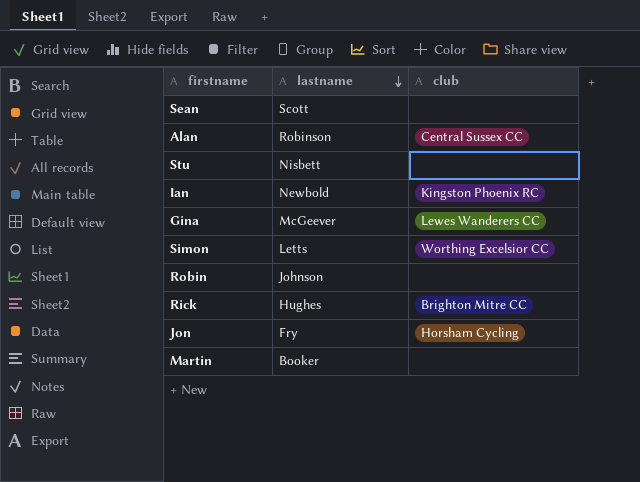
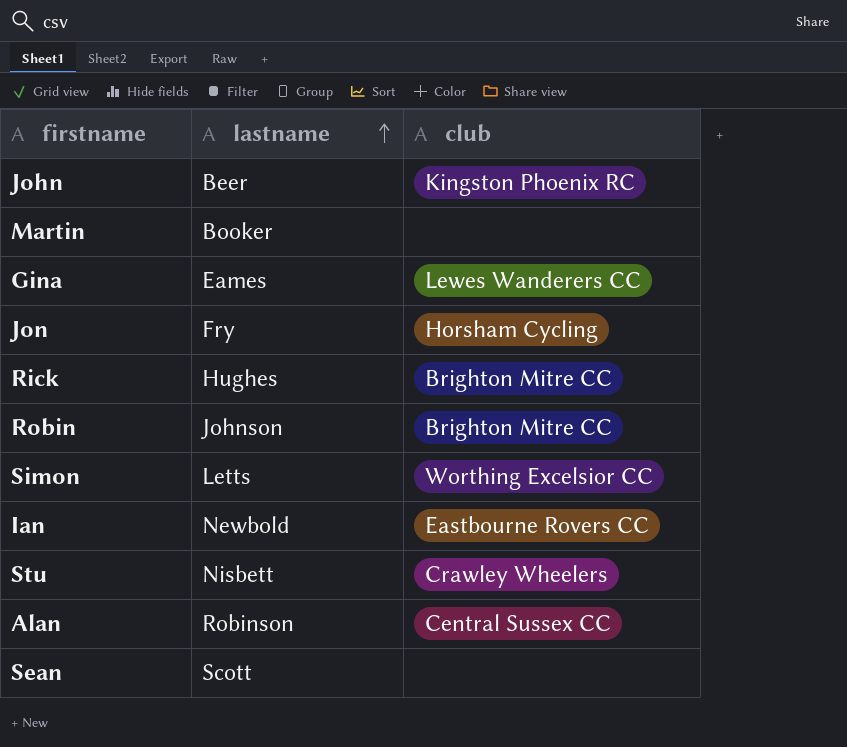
row order: lastname descending -> lastname ascending
row John: none -> Beer | Kingston Phoenix RC
Gina | lastname: McGeever -> Eames
Robin | club: none -> Brighton Mitre CC
Ian | club: Kingston Phoenix RC -> Eastbourne Rovers CC
Stu | club: none -> Crawley Wheelers

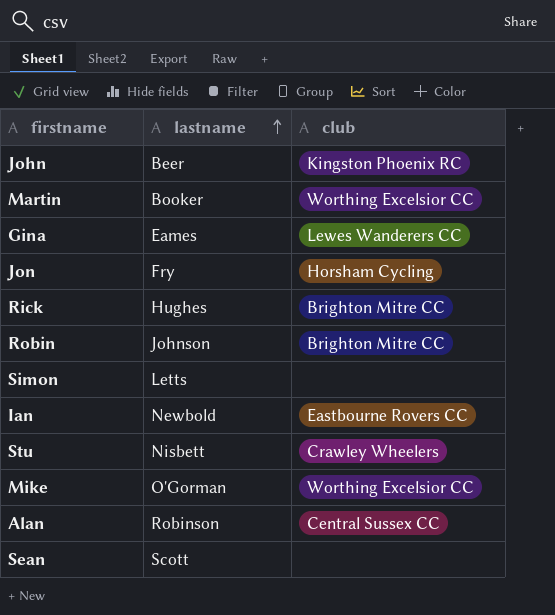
Martin | club: none -> Worthing Excelsior CC
Simon | club: Worthing Excelsior CC -> none
row Mike: none -> O'Gorman | Worthing Excelsior CC

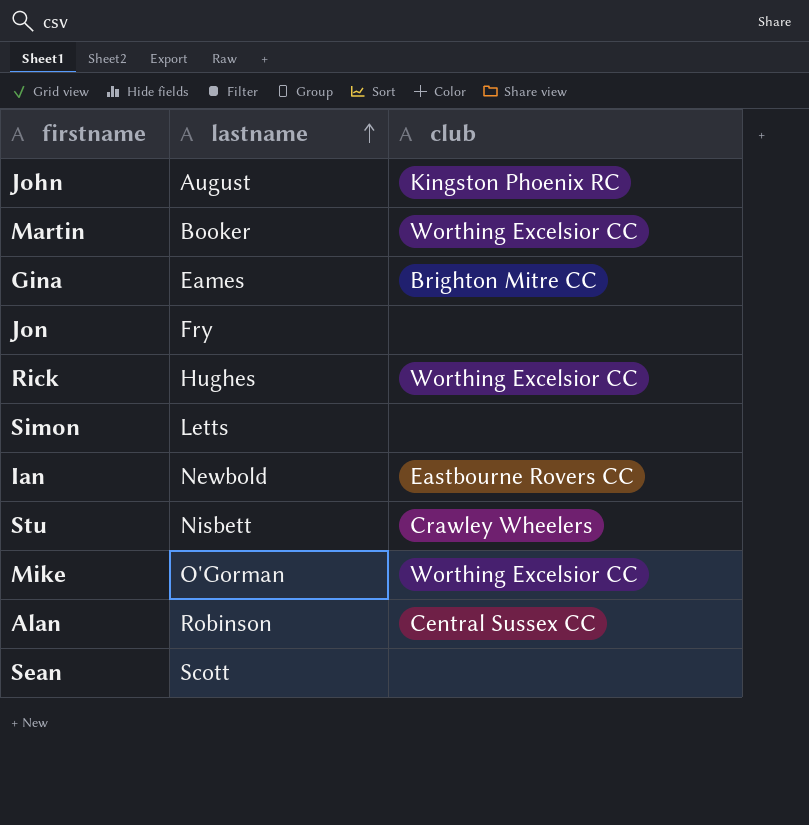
row Robin: Johnson | Brighton Mitre CC -> none
John | lastname: Beer -> August
Gina | club: Lewes Wanderers CC -> Brighton Mitre CC
Jon | club: Horsham Cycling -> none
Rick | club: Brighton Mitre CC -> Worthing Excelsior CC

